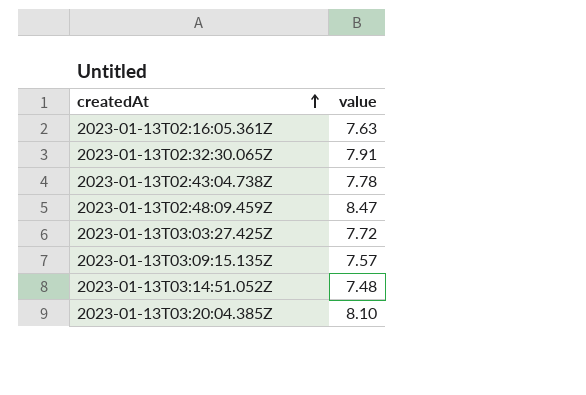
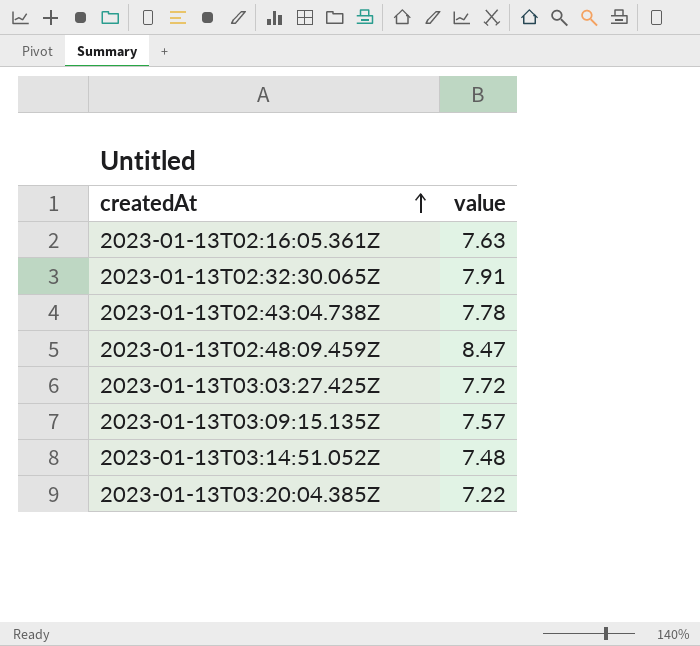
2023-01-13T03:20:04.385Z | value: 8.10 -> 7.22

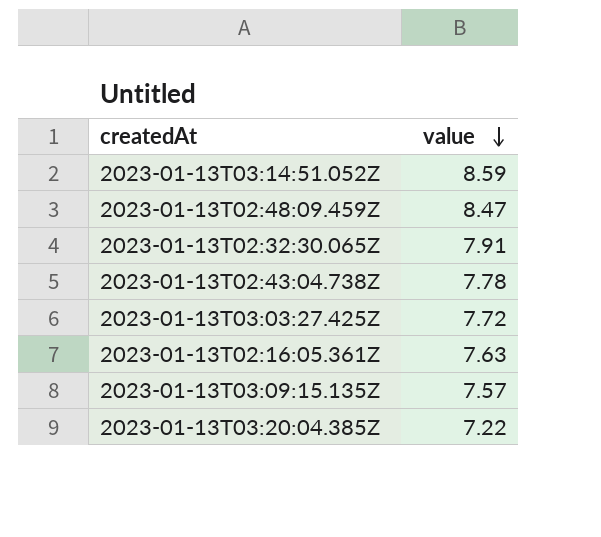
row order: createdAt ascending -> value descending
2023-01-13T03:14:51.052Z | value: 7.48 -> 8.59

